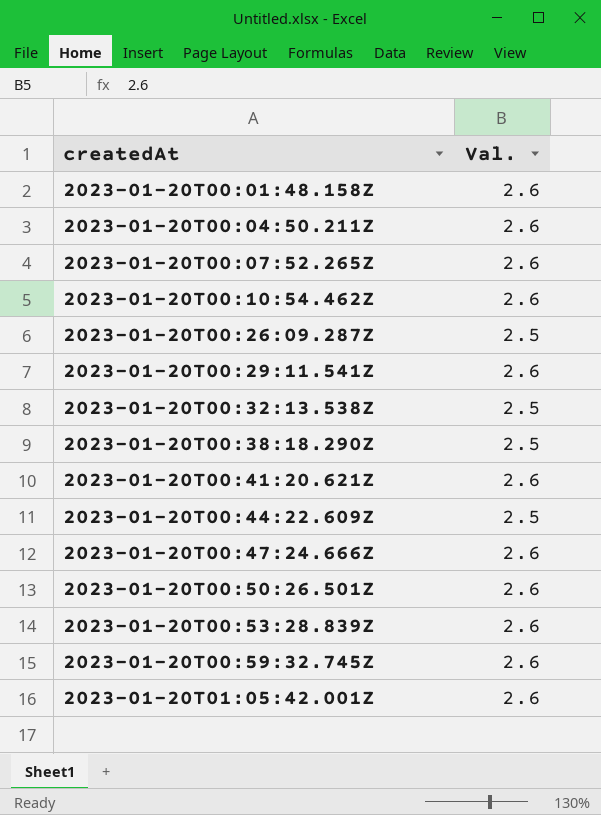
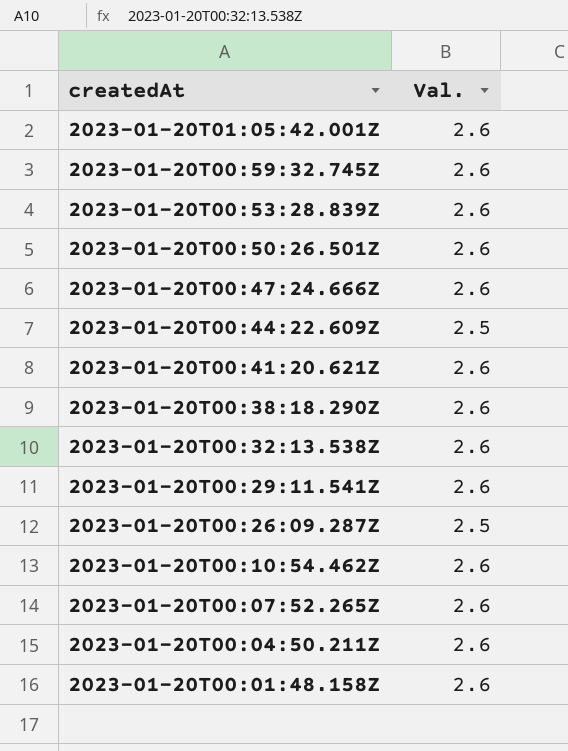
row order: createdAt ascending -> createdAt descending
2023-01-20T00:38:18.290Z | Val.: 2.5 -> 2.6
2023-01-20T00:32:13.538Z | Val.: 2.5 -> 2.6

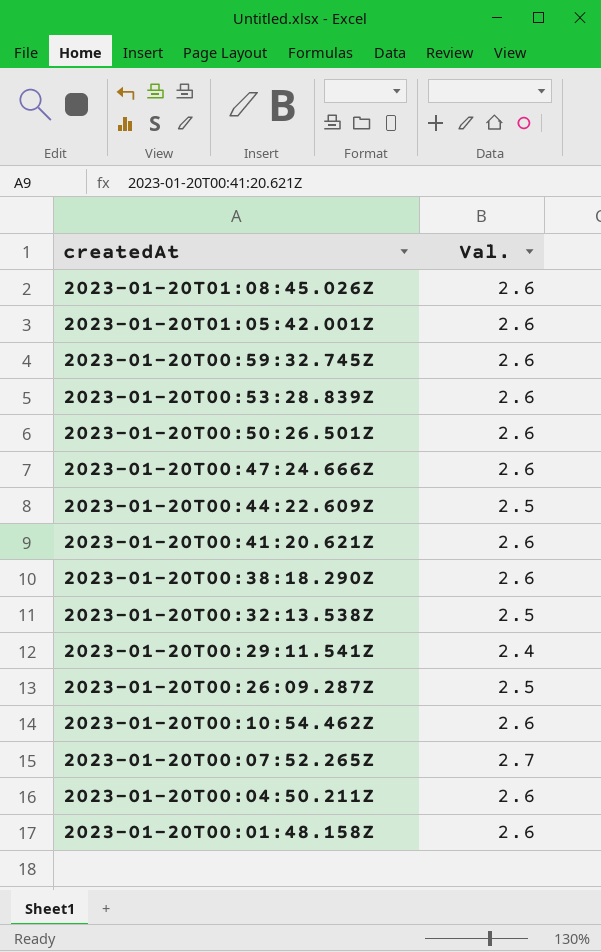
row 2023-01-20T01:08:45.026Z: none -> 2.6
2023-01-20T00:32:13.538Z | Val.: 2.6 -> 2.5
2023-01-20T00:29:11.541Z | Val.: 2.6 -> 2.4
2023-01-20T00:07:52.265Z | Val.: 2.6 -> 2.7

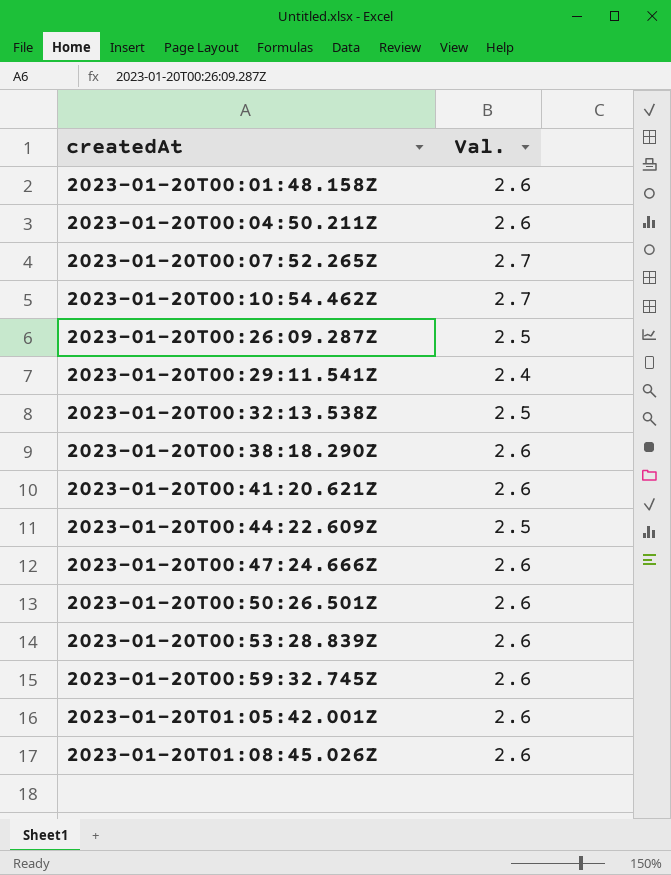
row order: createdAt descending -> createdAt ascending
2023-01-20T00:10:54.462Z | Val.: 2.6 -> 2.7

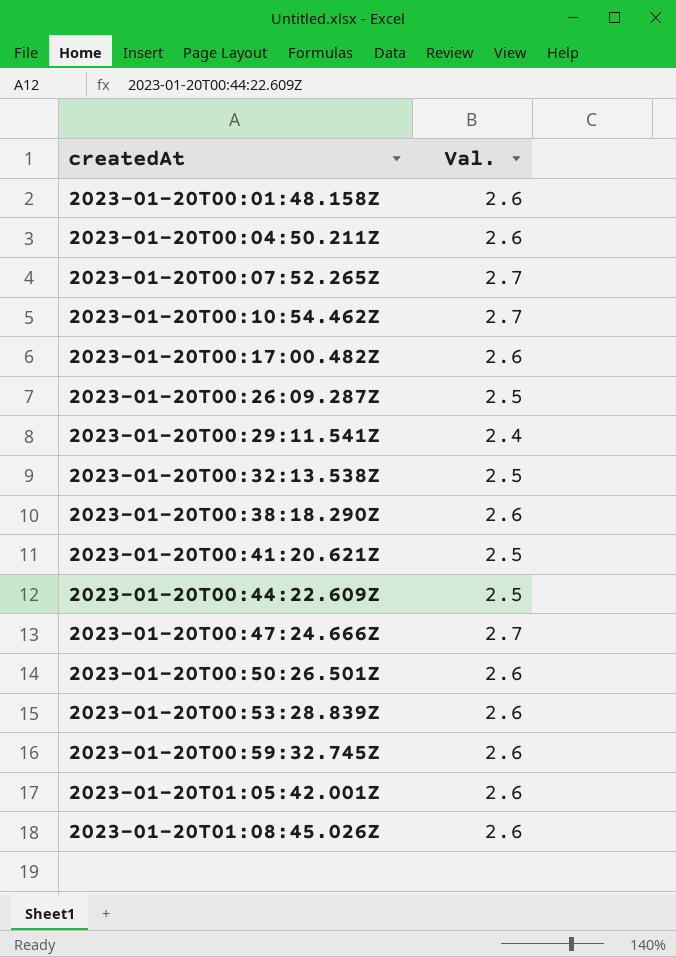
row 2023-01-20T00:17:00.482Z: none -> 2.6
2023-01-20T00:41:20.621Z | Val.: 2.6 -> 2.5
2023-01-20T00:47:24.666Z | Val.: 2.6 -> 2.7

